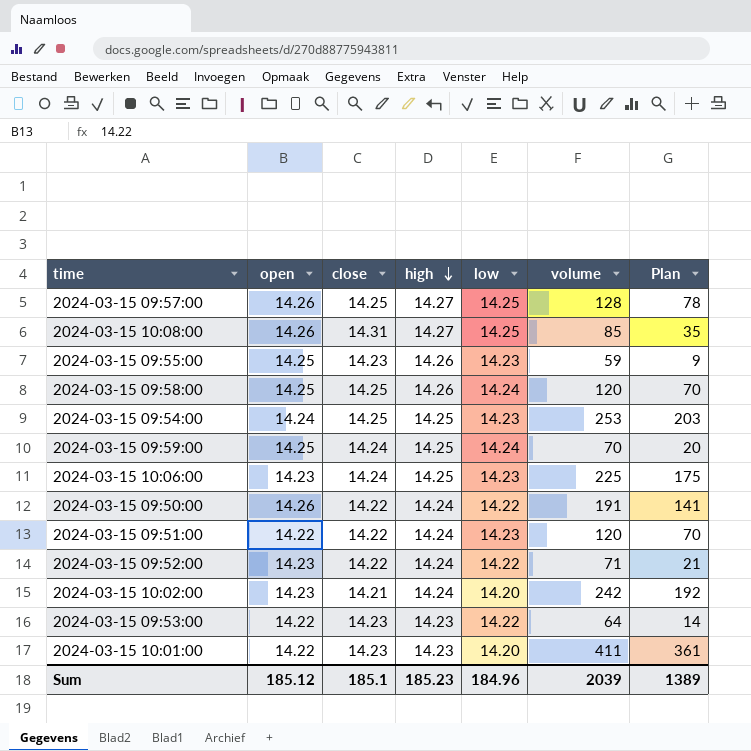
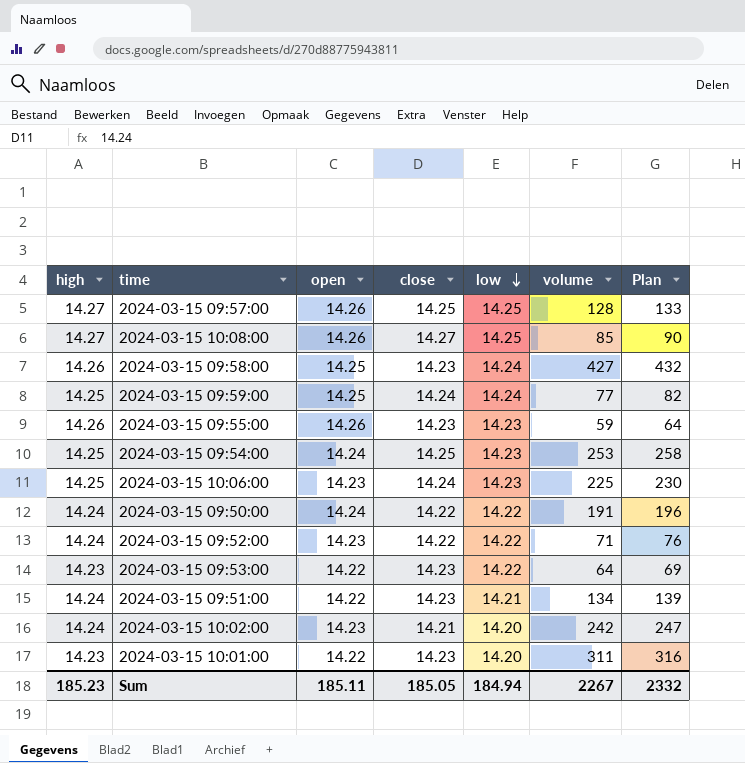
row order: high descending -> low descending
column high | position: 4 -> 1
column Plan | formula: [volume] - 50 -> [volume] + 5
2024-03-15 10:08:00 | close: 14.31 -> 14.27
2024-03-15 09:58:00 | close: 14.25 -> 14.23
2024-03-15 09:58:00 | volume: 120 -> 427
2024-03-15 09:59:00 | volume: 70 -> 77
2024-03-15 09:55:00 | open: 14.25 -> 14.26
2024-03-15 09:50:00 | open: 14.26 -> 14.24
2024-03-15 09:51:00 | close: 14.22 -> 14.23
2024-03-15 09:51:00 | low: 14.23 -> 14.21
2024-03-15 09:51:00 | volume: 120 -> 134
2024-03-15 10:01:00 | volume: 411 -> 311
Sum | open: 185.12 -> 185.11
Sum | close: 185.1 -> 185.05
Sum | low: 184.96 -> 184.94
Sum | volume: 2039 -> 2267
Sum | Plan: 1389 -> 2332

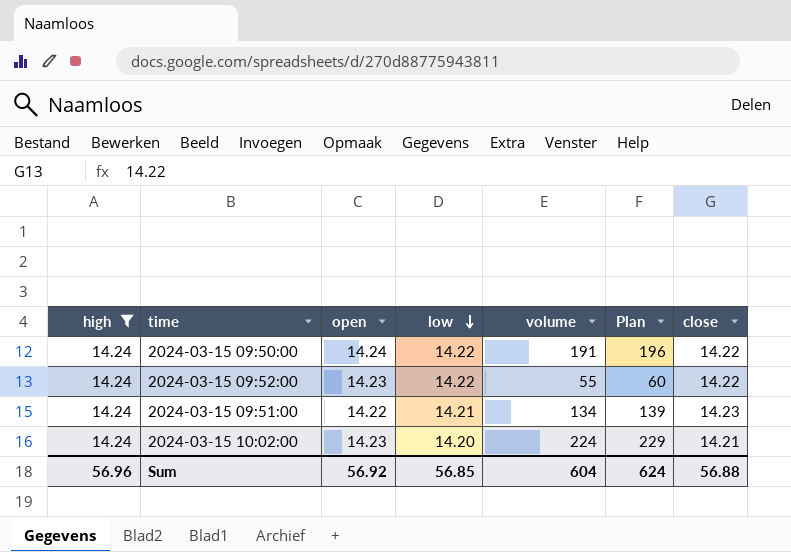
filter: none -> high = 14.24
column close | position: 4 -> 7
2024-03-15 09:52:00 | volume: 71 -> 55
2024-03-15 09:52:00 | Plan: 76 -> 60
2024-03-15 10:02:00 | volume: 242 -> 224
2024-03-15 10:02:00 | Plan: 247 -> 229
Sum | high: 185.23 -> 56.96
Sum | open: 185.11 -> 56.92
Sum | low: 184.94 -> 56.85
Sum | volume: 2267 -> 604
Sum | Plan: 2332 -> 624
Sum | close: 185.05 -> 56.88

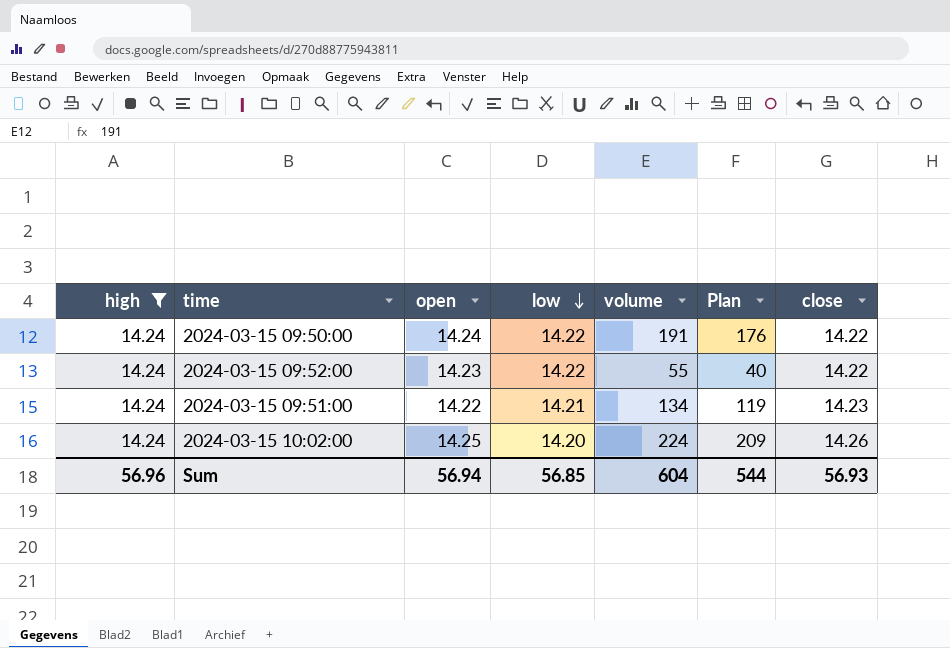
column Plan | formula: [volume] + 5 -> [volume] - 15
2024-03-15 10:02:00 | open: 14.23 -> 14.25
2024-03-15 10:02:00 | close: 14.21 -> 14.26
Sum | open: 56.92 -> 56.94
Sum | Plan: 624 -> 544
Sum | close: 56.88 -> 56.93

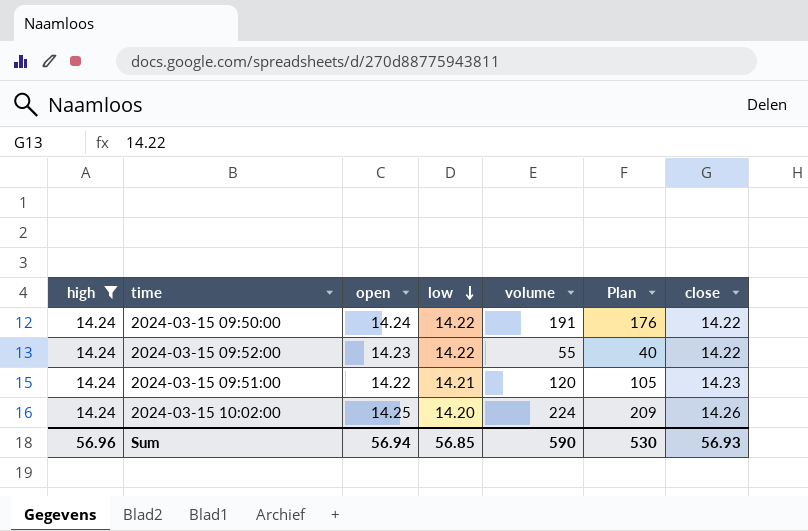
2024-03-15 09:51:00 | volume: 134 -> 120
2024-03-15 09:51:00 | Plan: 119 -> 105
Sum | volume: 604 -> 590
Sum | Plan: 544 -> 530

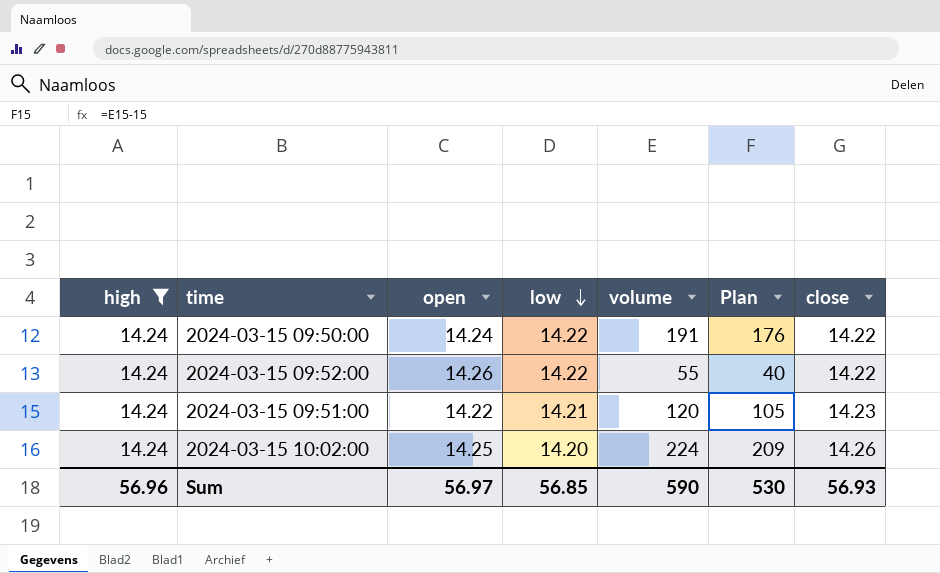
2024-03-15 09:52:00 | open: 14.23 -> 14.26
Sum | open: 56.94 -> 56.97

